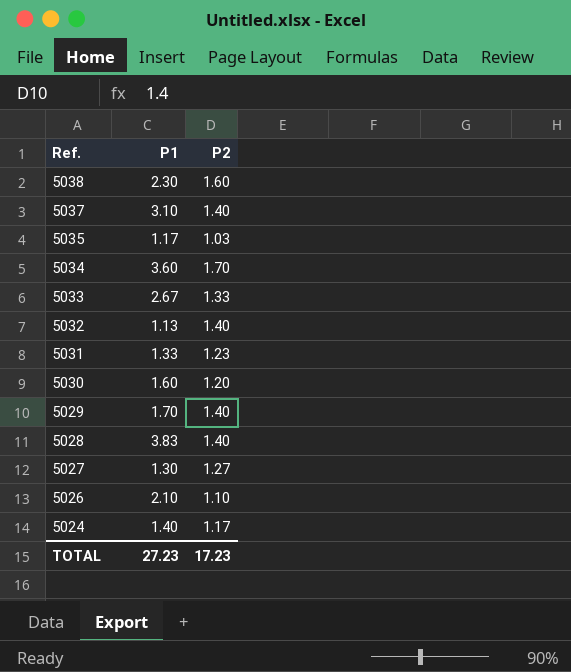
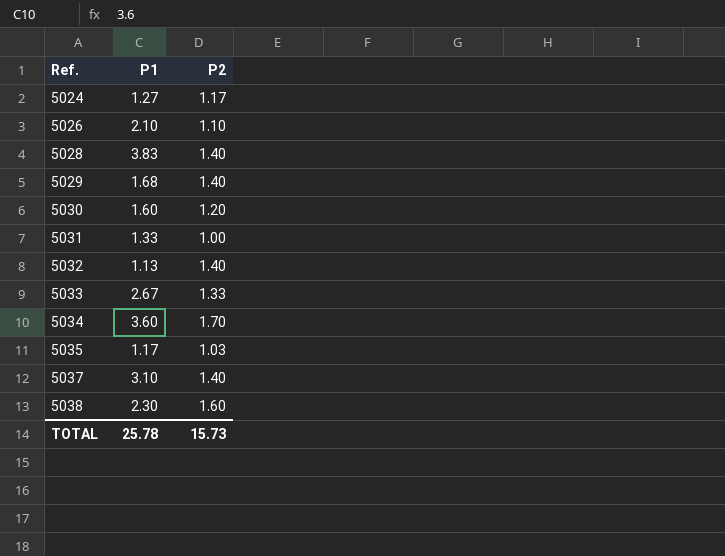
row order: Ref. descending -> Ref. ascending
row 5027: 1.30 | 1.27 -> none
5024 | P1: 1.40 -> 1.27
5029 | P1: 1.70 -> 1.68
5031 | P2: 1.23 -> 1.00
TOTAL | P1: 27.23 -> 25.78
TOTAL | P2: 17.23 -> 15.73

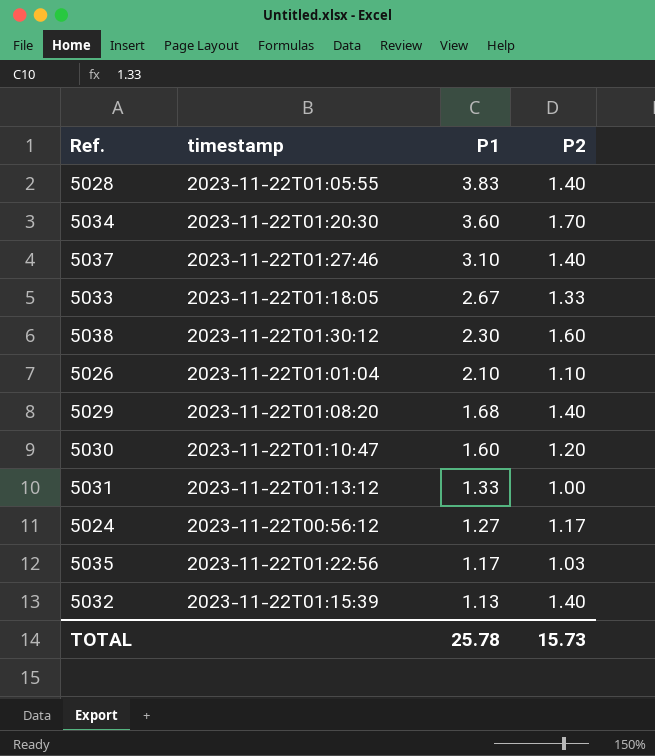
row order: Ref. ascending -> P1 descending
column timestamp | position: none -> 2

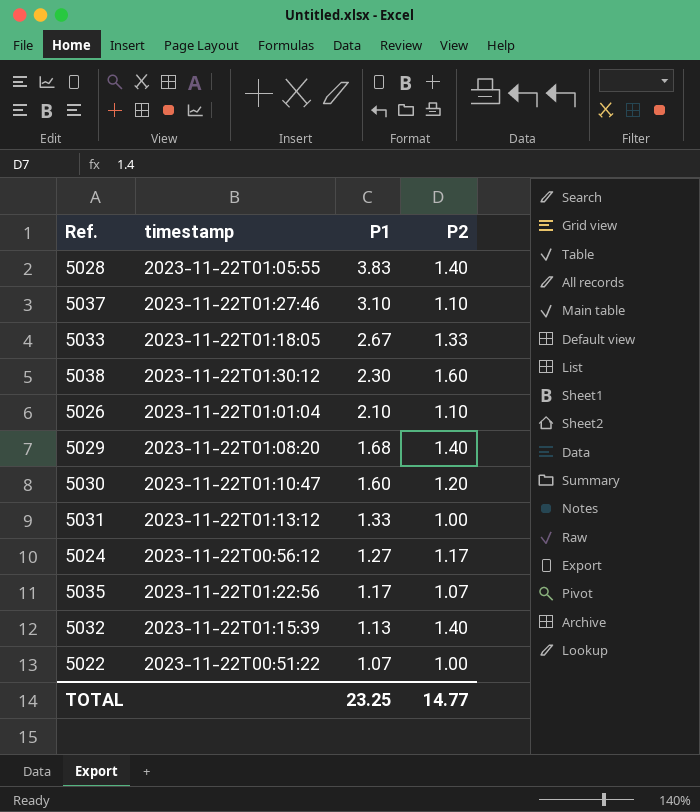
row 5034: 2023-11-22T01:20:30 | 3.60 | 1.70 -> none
5037 | P2: 1.40 -> 1.10
5035 | P2: 1.03 -> 1.07
row 5022: none -> 2023-11-22T00:51:22 | 1.07 | 1.00
TOTAL | P1: 25.78 -> 23.25
TOTAL | P2: 15.73 -> 14.77

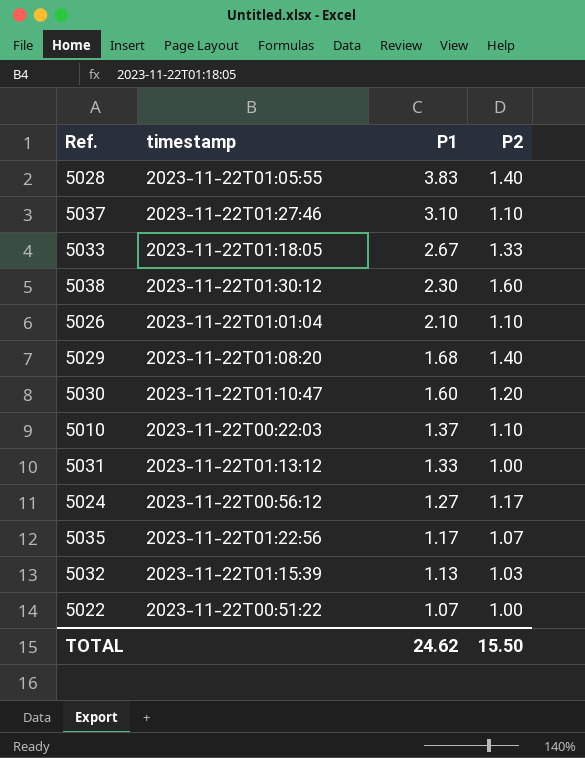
row 5010: none -> 2023-11-22T00:22:03 | 1.37 | 1.10
5032 | P2: 1.40 -> 1.03
TOTAL | P1: 23.25 -> 24.62
TOTAL | P2: 14.77 -> 15.50

